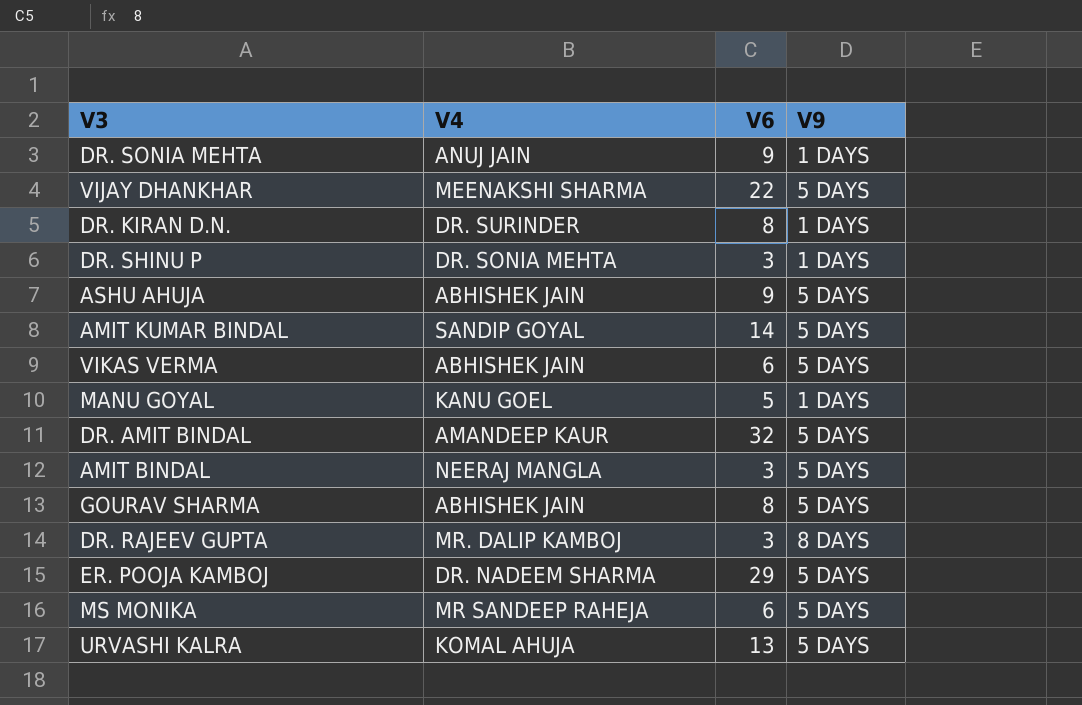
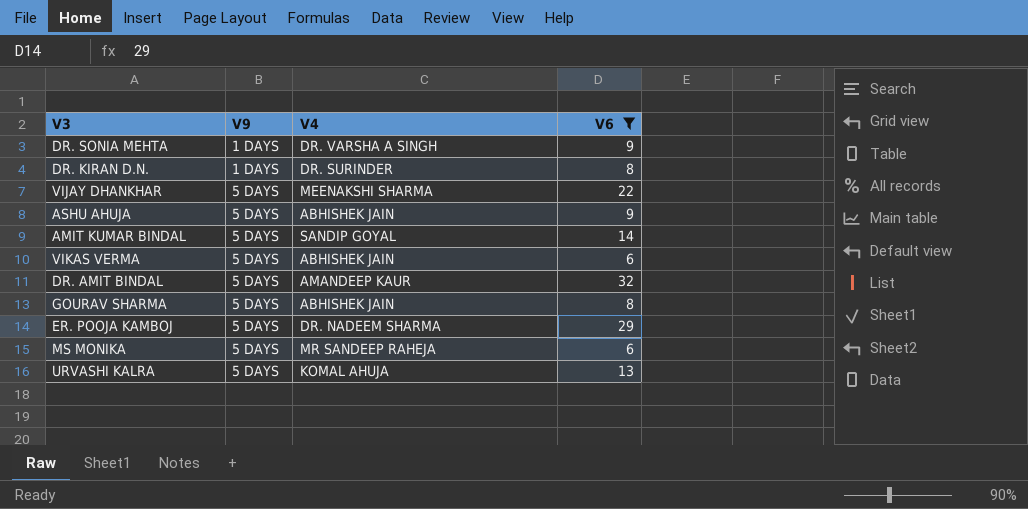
filter: none -> V6 >= 6
row order: none -> V9 ascending
column V9 | position: 4 -> 2
DR. SONIA MEHTA | V4: ANUJ JAIN -> DR. VARSHA A SINGH

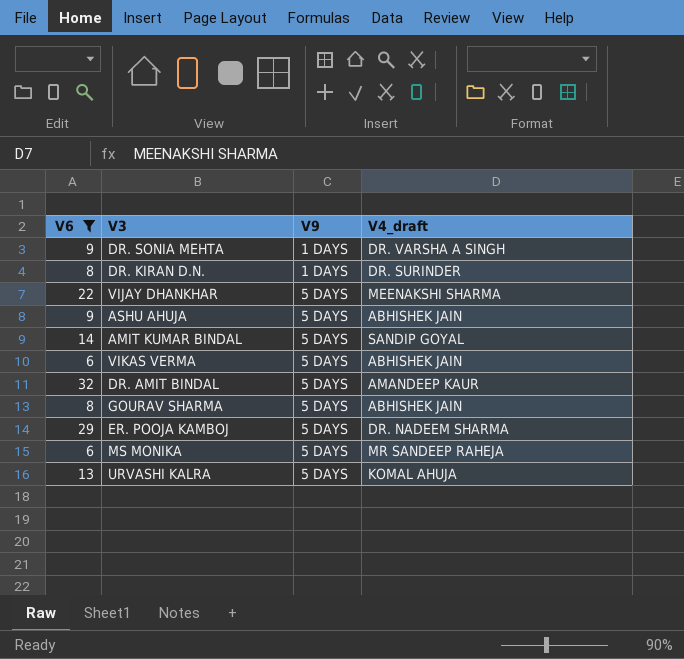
column V6 | position: 4 -> 1
column name: V4 -> V4_draft

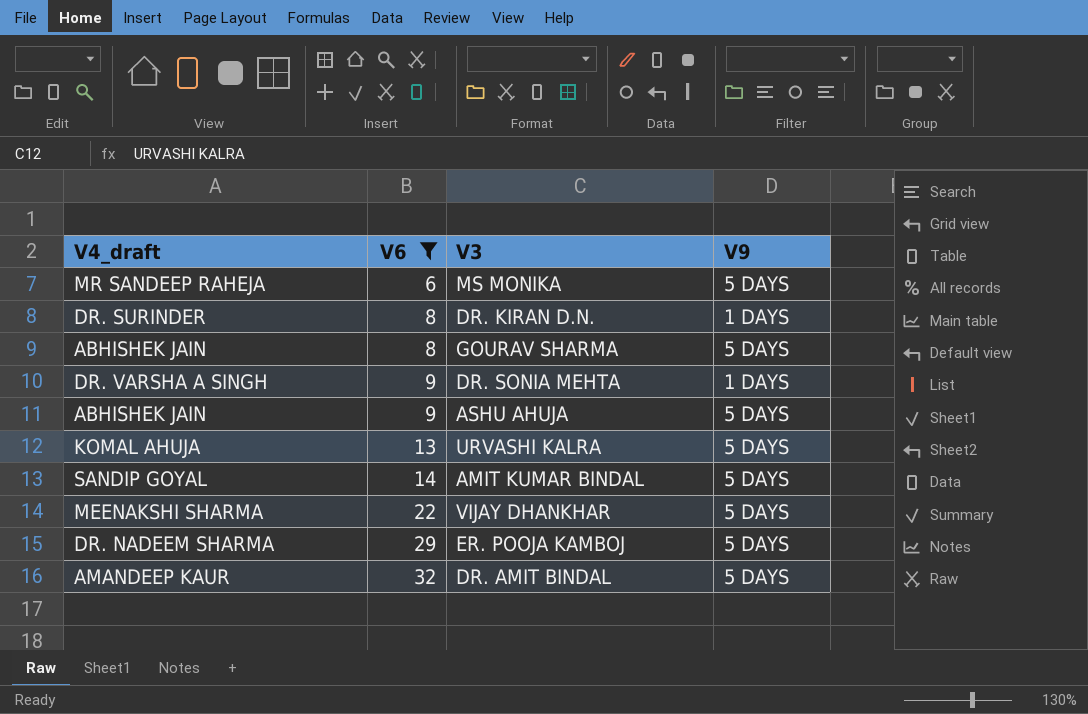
row order: V9 ascending -> V6 ascending
column V4_draft | position: 4 -> 1
row VIKAS VERMA: 6 | 5 DAYS | ABHISHEK JAIN -> none

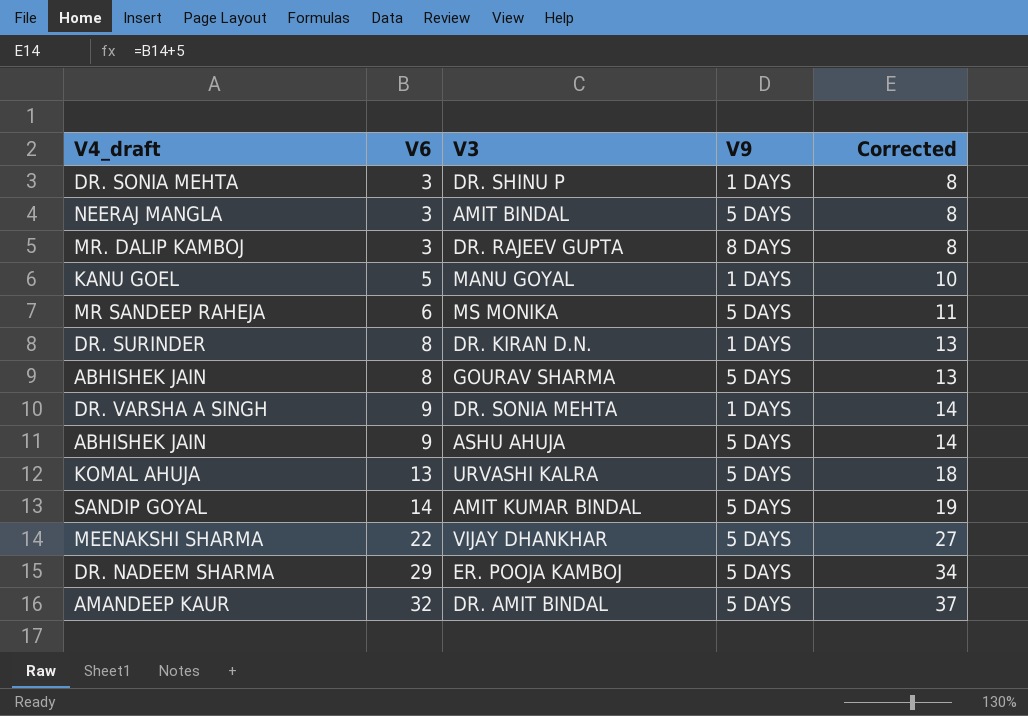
filter: V6 >= 6 -> none
column Corrected | formula: none -> [V6] + 5

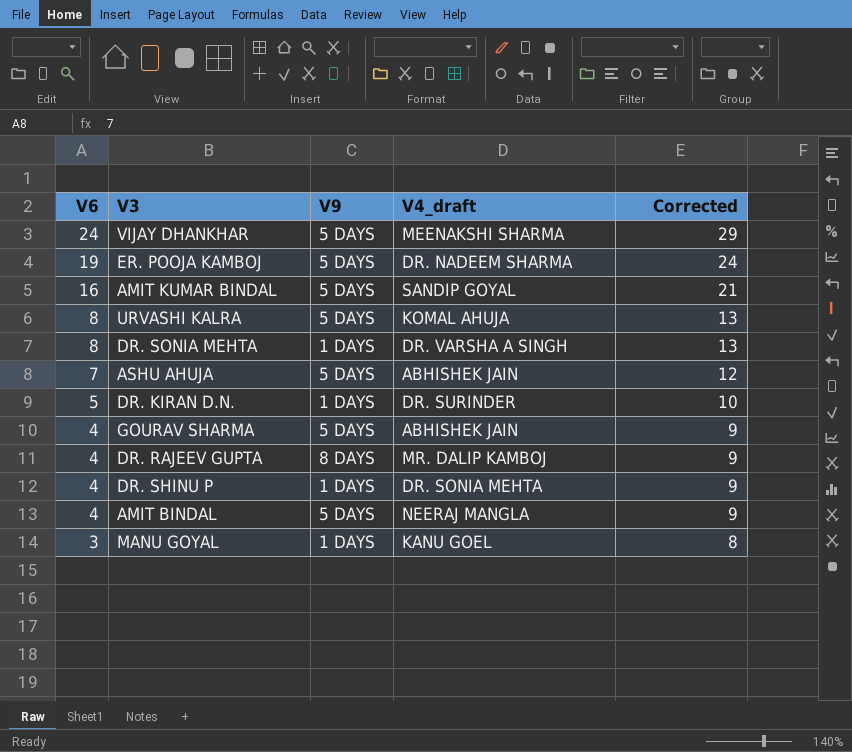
row order: V6 ascending -> V6 descending
column V4_draft | position: 1 -> 4
row MS MONIKA: MR SANDEEP RAHEJA | 6 | 5 DAYS | 11 -> none
row DR. AMIT BINDAL: AMANDEEP KAUR | 32 | 5 DAYS | 37 -> none
VIJAY DHANKHAR | V6: 22 -> 24
VIJAY DHANKHAR | Corrected: 27 -> 29
ER. POOJA KAMBOJ | V6: 29 -> 19
ER. POOJA KAMBOJ | Corrected: 34 -> 24
AMIT KUMAR BINDAL | V6: 14 -> 16
AMIT KUMAR BINDAL | Corrected: 19 -> 21
URVASHI KALRA | V6: 13 -> 8
URVASHI KALRA | Corrected: 18 -> 13
DR. SONIA MEHTA | V6: 9 -> 8
DR. SONIA MEHTA | Corrected: 14 -> 13
ASHU AHUJA | V6: 9 -> 7
ASHU AHUJA | Corrected: 14 -> 12
DR. KIRAN D.N. | V6: 8 -> 5
DR. KIRAN D.N. | Corrected: 13 -> 10
GOURAV SHARMA | V6: 8 -> 4
GOURAV SHARMA | Corrected: 13 -> 9
DR. RAJEEV GUPTA | V6: 3 -> 4
DR. RAJEEV GUPTA | Corrected: 8 -> 9
DR. SHINU P | V6: 3 -> 4
DR. SHINU P | Corrected: 8 -> 9
AMIT BINDAL | V6: 3 -> 4
AMIT BINDAL | Corrected: 8 -> 9
MANU GOYAL | V6: 5 -> 3
MANU GOYAL | Corrected: 10 -> 8

